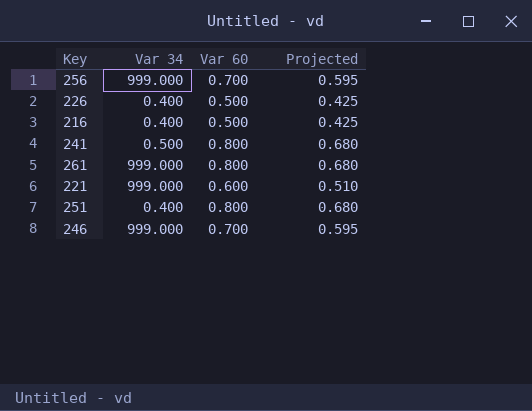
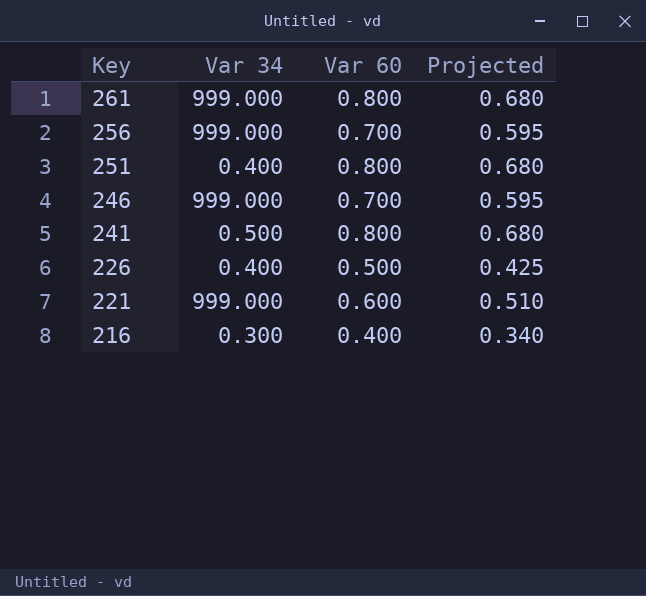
row order: none -> Key descending
216 | Var 34: 0.400 -> 0.300
216 | Var 60: 0.500 -> 0.400
216 | Projected: 0.425 -> 0.340

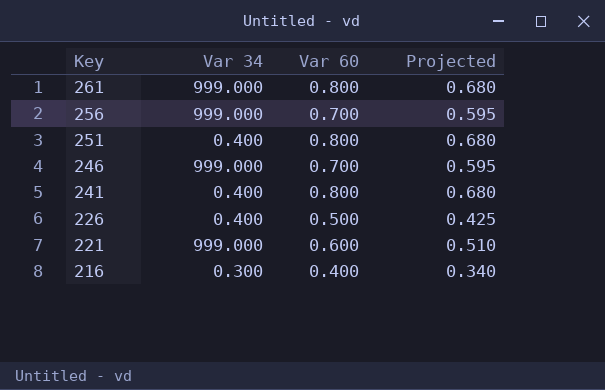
241 | Var 34: 0.500 -> 0.400

